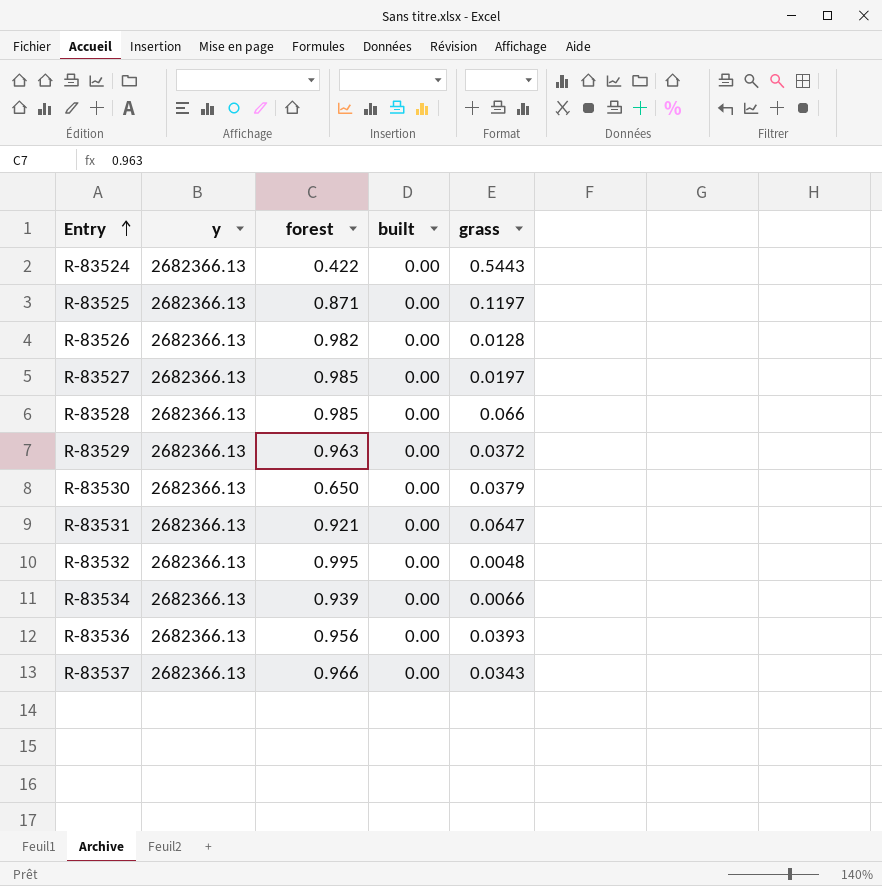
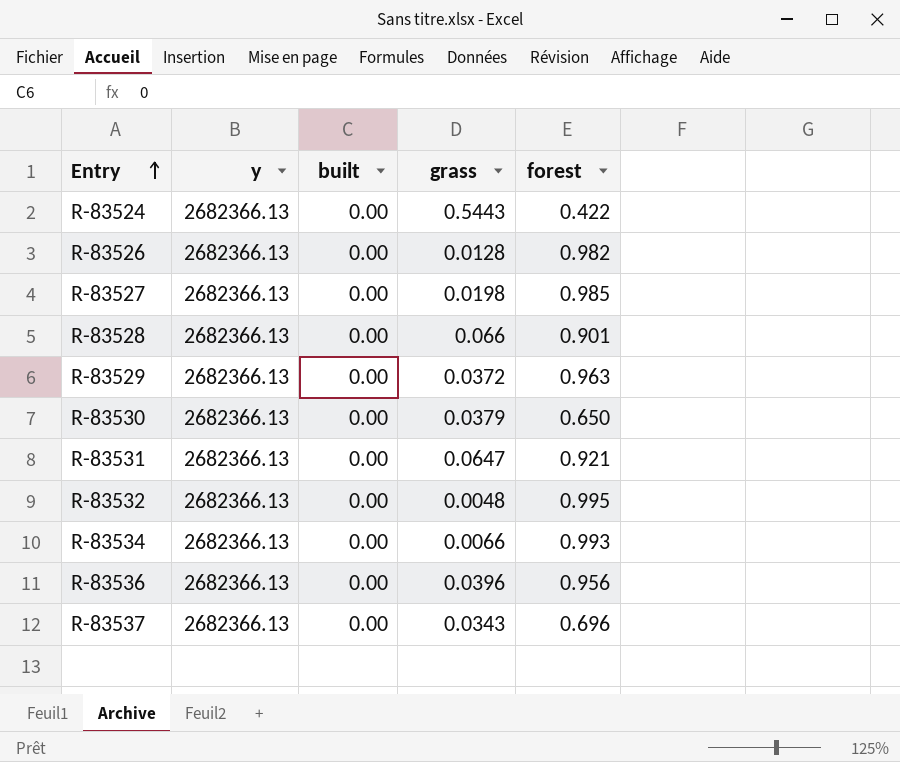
column forest | position: 3 -> 5
row R-83525: 2682366.13 | 0.871 | 0.00 | 0.1197 -> none
R-83527 | grass: 0.0197 -> 0.0198
R-83528 | forest: 0.985 -> 0.901
R-83534 | forest: 0.939 -> 0.993
R-83536 | grass: 0.0393 -> 0.0396
R-83537 | forest: 0.966 -> 0.696

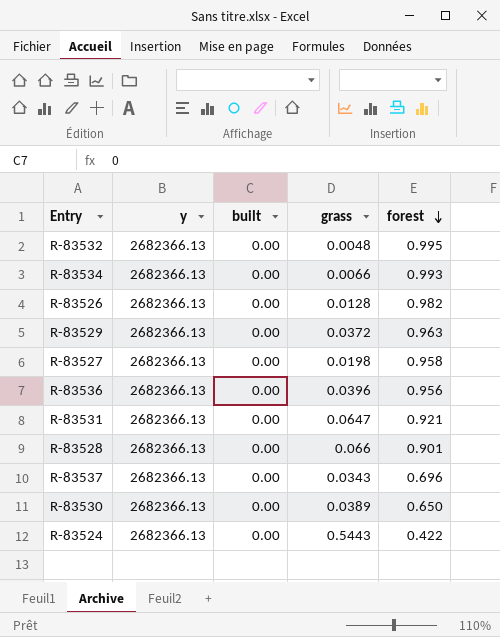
row order: Entry ascending -> forest descending
R-83527 | forest: 0.985 -> 0.958
R-83530 | grass: 0.0379 -> 0.0389

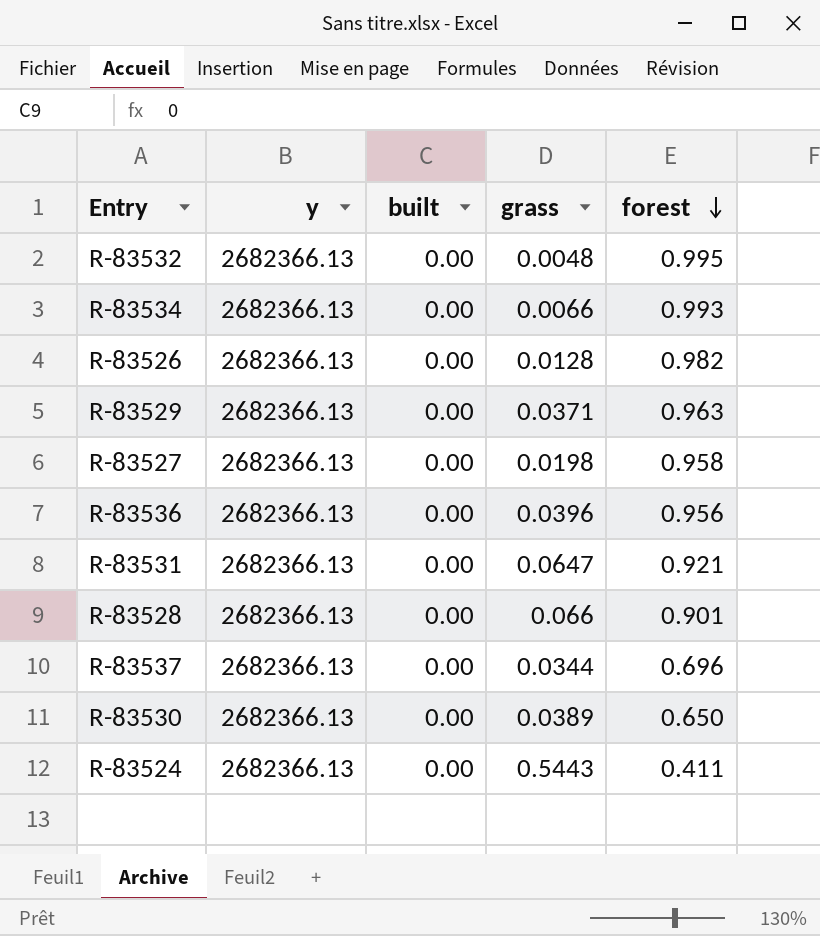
R-83529 | grass: 0.0372 -> 0.0371
R-83537 | grass: 0.0343 -> 0.0344
R-83524 | forest: 0.422 -> 0.411

